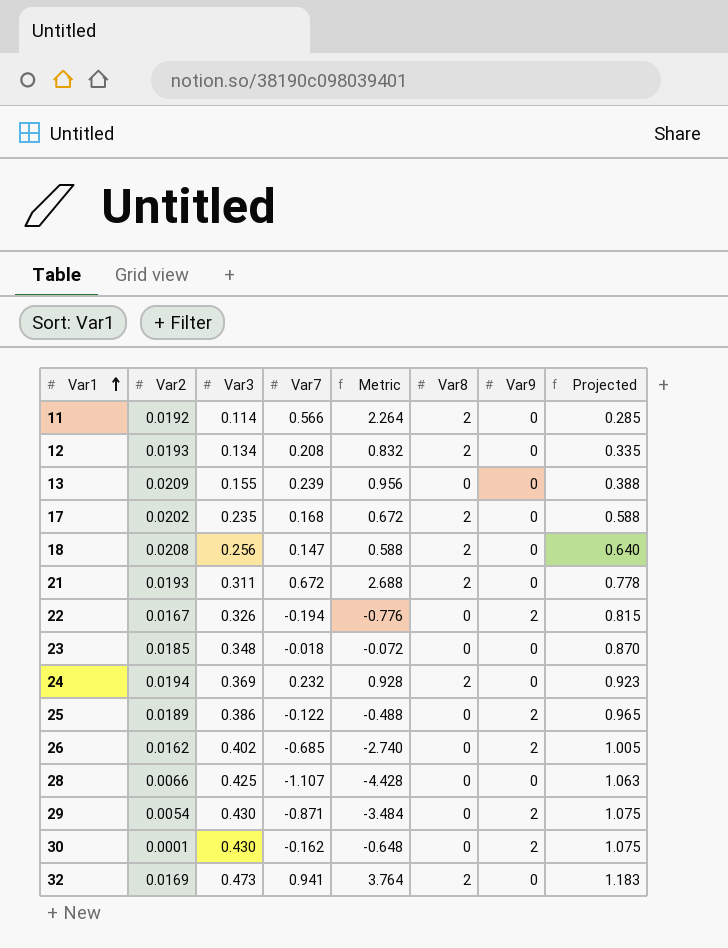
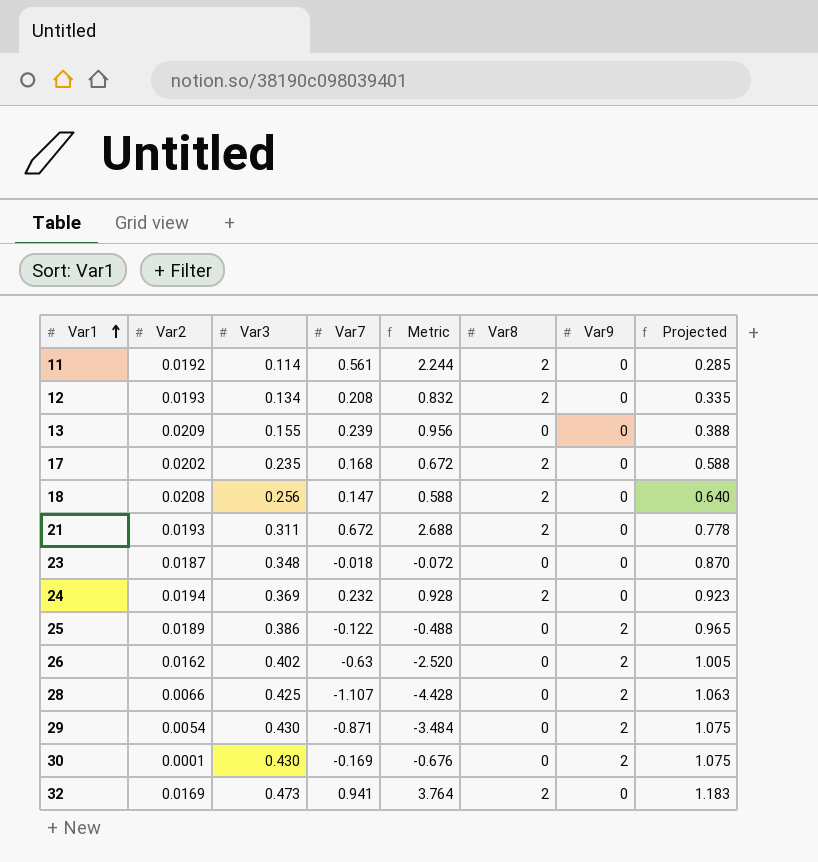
row 22: 0.0167 | 0.326 | -0.194 | -0.776 | 0 | 2 | 0.815 -> none
11 | Var7: 0.566 -> 0.561
11 | Metric: 2.264 -> 2.244
23 | Var2: 0.0185 -> 0.0187
26 | Var7: -0.685 -> -0.63
26 | Metric: -2.740 -> -2.520
28 | Var9: 0 -> 2
30 | Var7: -0.162 -> -0.169
30 | Metric: -0.648 -> -0.676

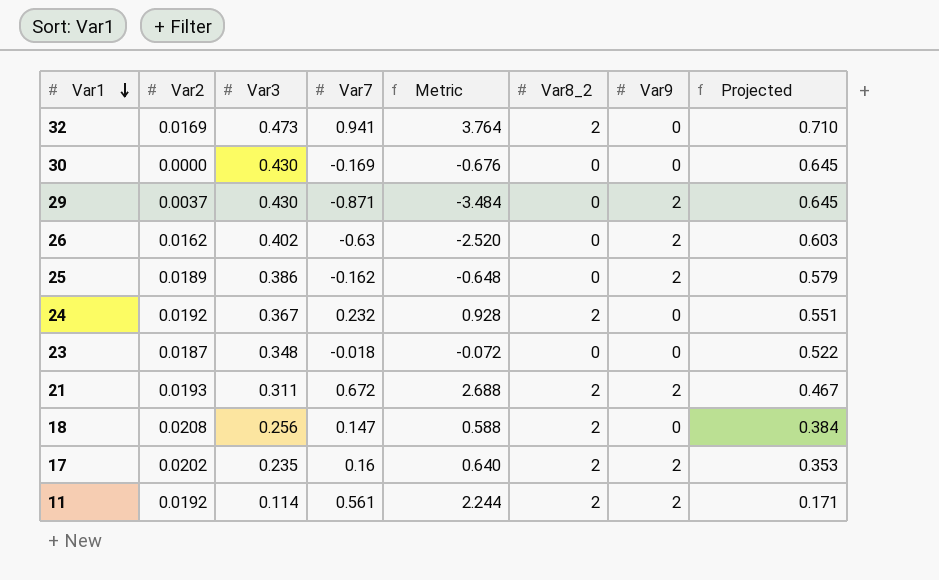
row order: Var1 ascending -> Var1 descending
column name: Var8 -> Var8_2
column Projected | formula: [Var3] * 2.5 -> [Var3] * 1.5
row 12: 0.0193 | 0.134 | 0.208 | 0.832 | 2 | 0 | 0.335 -> none
row 13: 0.0209 | 0.155 | 0.239 | 0.956 | 0 | 0 | 0.388 -> none
row 28: 0.0066 | 0.425 | -1.107 | -4.428 | 0 | 2 | 1.063 -> none
30 | Var2: 0.0001 -> 0.0000
30 | Var9: 2 -> 0
29 | Var2: 0.0054 -> 0.0037
25 | Var7: -0.122 -> -0.162
25 | Metric: -0.488 -> -0.648
24 | Var2: 0.0194 -> 0.0192
24 | Var3: 0.369 -> 0.367
21 | Var9: 0 -> 2
17 | Var7: 0.168 -> 0.16
17 | Metric: 0.672 -> 0.640
17 | Var9: 0 -> 2
11 | Var9: 0 -> 2

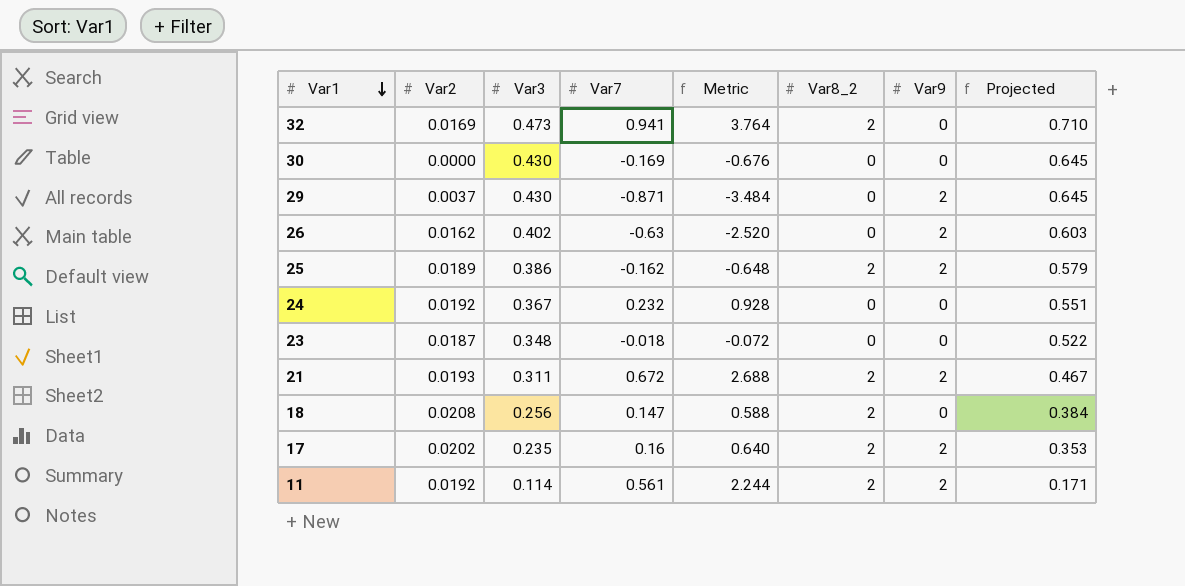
25 | Var8_2: 0 -> 2
24 | Var8_2: 2 -> 0

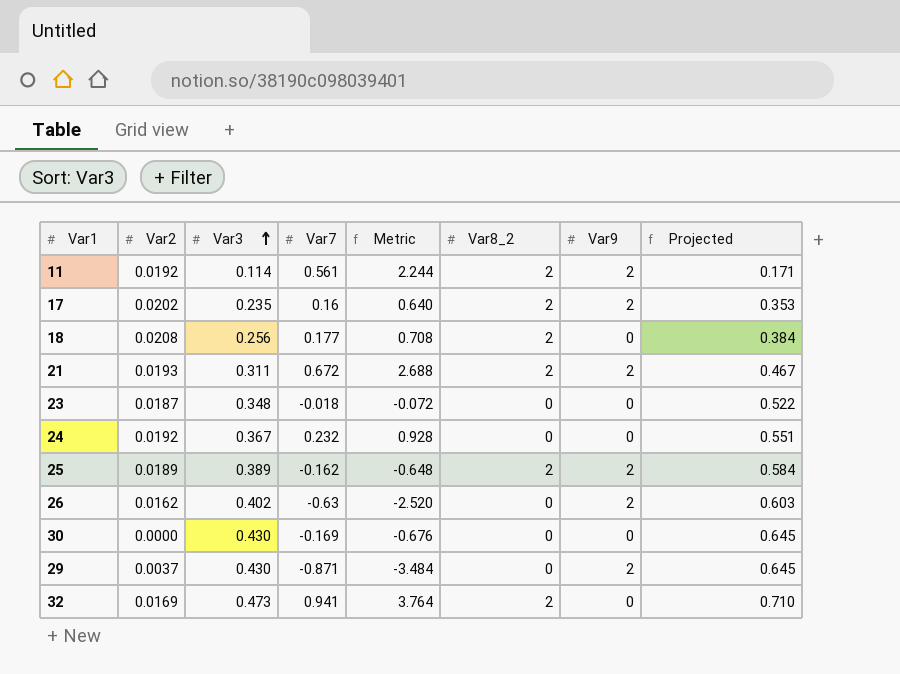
row order: Var1 descending -> Var3 ascending
18 | Var7: 0.147 -> 0.177
18 | Metric: 0.588 -> 0.708
25 | Var3: 0.386 -> 0.389
25 | Projected: 0.579 -> 0.584

